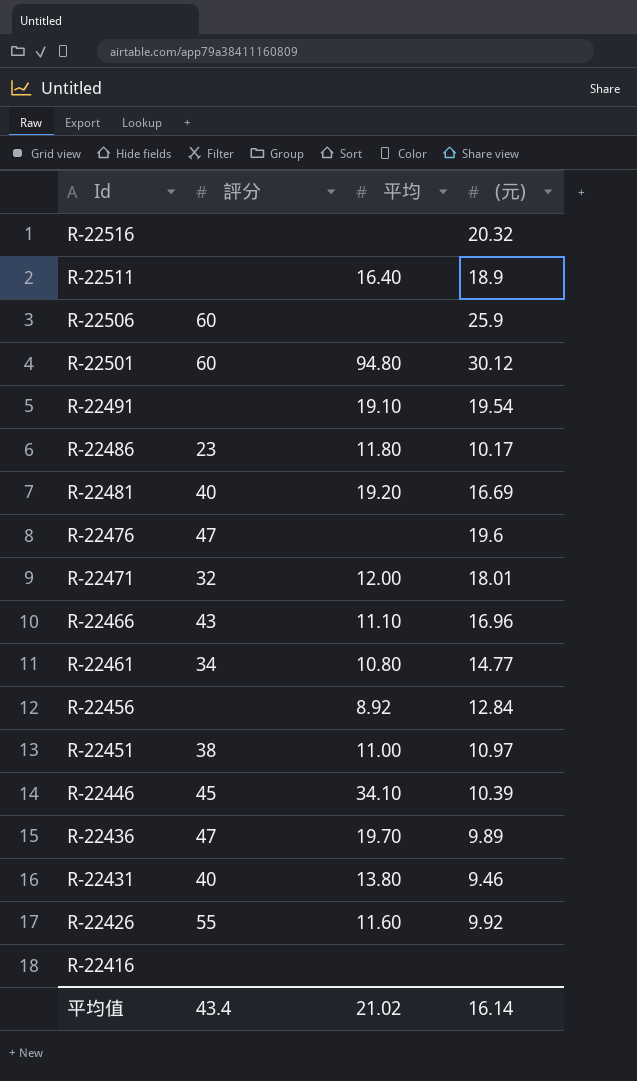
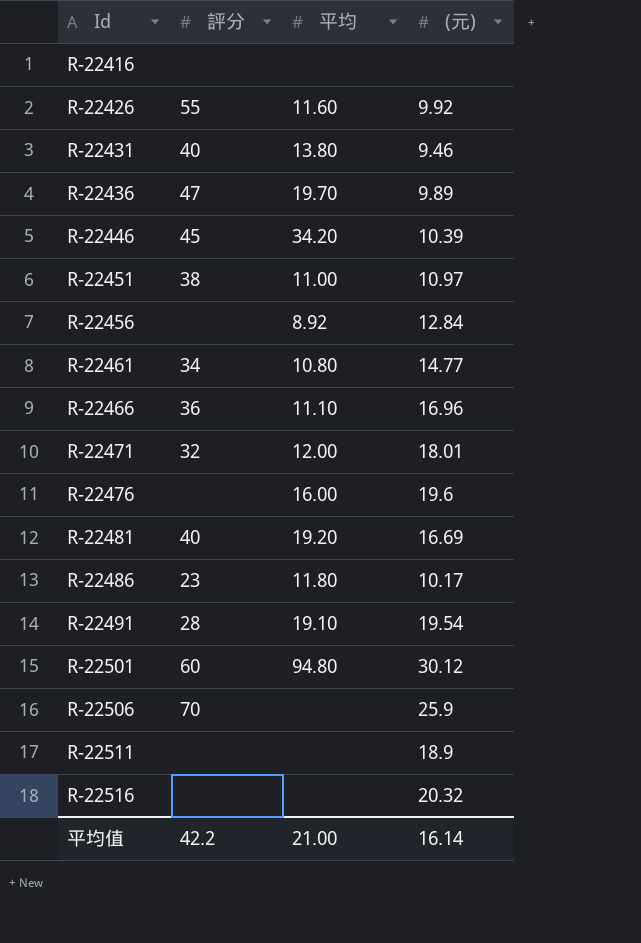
row order: Id descending -> Id ascending
R-22446 | 平均: 34.10 -> 34.20
R-22466 | 評分: 43 -> 36
R-22476 | 評分: 47 -> none
R-22476 | 平均: none -> 16.00
R-22491 | 評分: none -> 28
R-22506 | 評分: 60 -> 70
R-22511 | 平均: 16.40 -> none
平均值 | 評分: 43.4 -> 42.2
平均值 | 平均: 21.02 -> 21.00

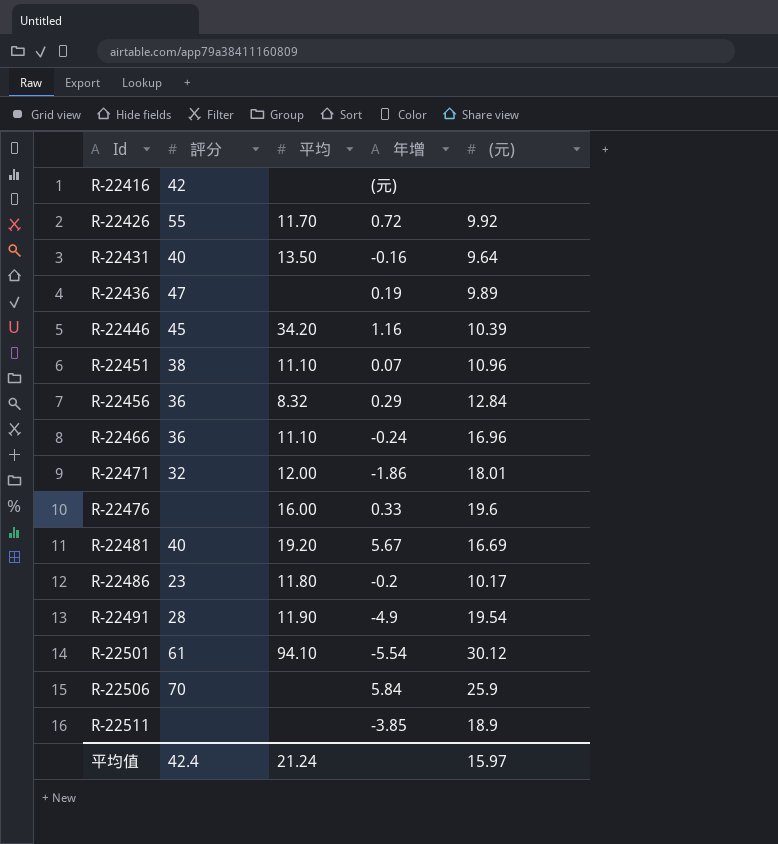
column 年增 | position: none -> 4
row R-22461: 34 | 10.80 | 14.77 -> none
row R-22516: none | none | 20.32 -> none
R-22416 | 評分: none -> 42
R-22426 | 平均: 11.60 -> 11.70
R-22431 | 平均: 13.80 -> 13.50
R-22431 | (元): 9.46 -> 9.64
R-22436 | 平均: 19.70 -> none
R-22451 | 平均: 11.00 -> 11.10
R-22451 | (元): 10.97 -> 10.96
R-22456 | 評分: none -> 36
R-22456 | 平均: 8.92 -> 8.32
R-22491 | 平均: 19.10 -> 11.90
R-22501 | 評分: 60 -> 61
R-22501 | 平均: 94.80 -> 94.10
平均值 | 評分: 42.2 -> 42.4
平均值 | 平均: 21.00 -> 21.24
平均值 | (元): 16.14 -> 15.97

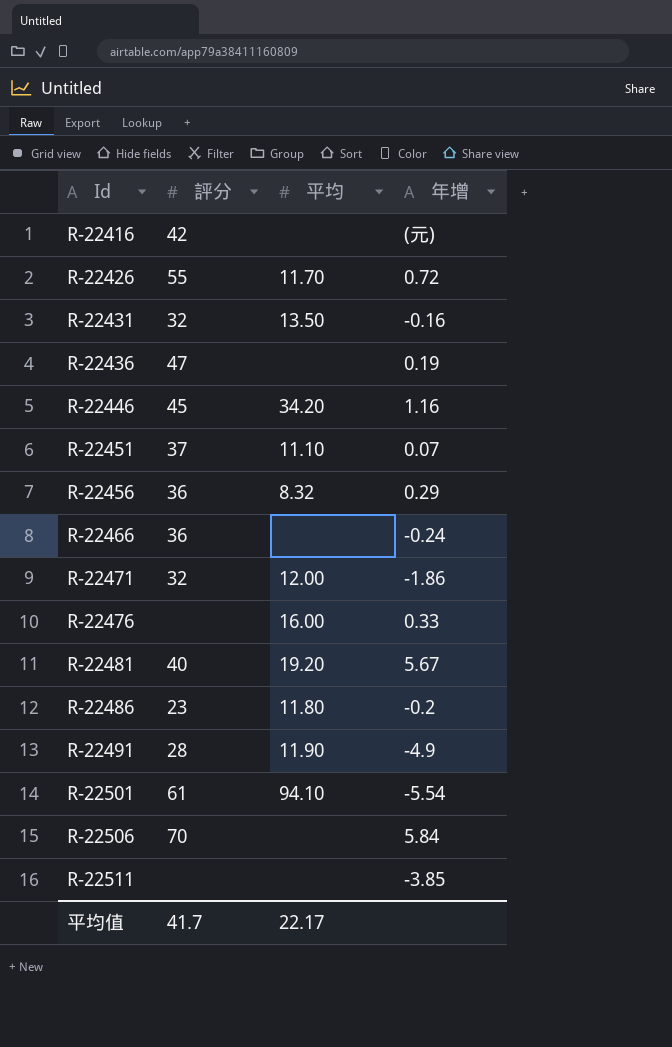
column (元) | position: 5 -> none
R-22431 | 評分: 40 -> 32
R-22451 | 評分: 38 -> 37
R-22466 | 平均: 11.10 -> none
平均值 | 評分: 42.4 -> 41.7
平均值 | 平均: 21.24 -> 22.17

